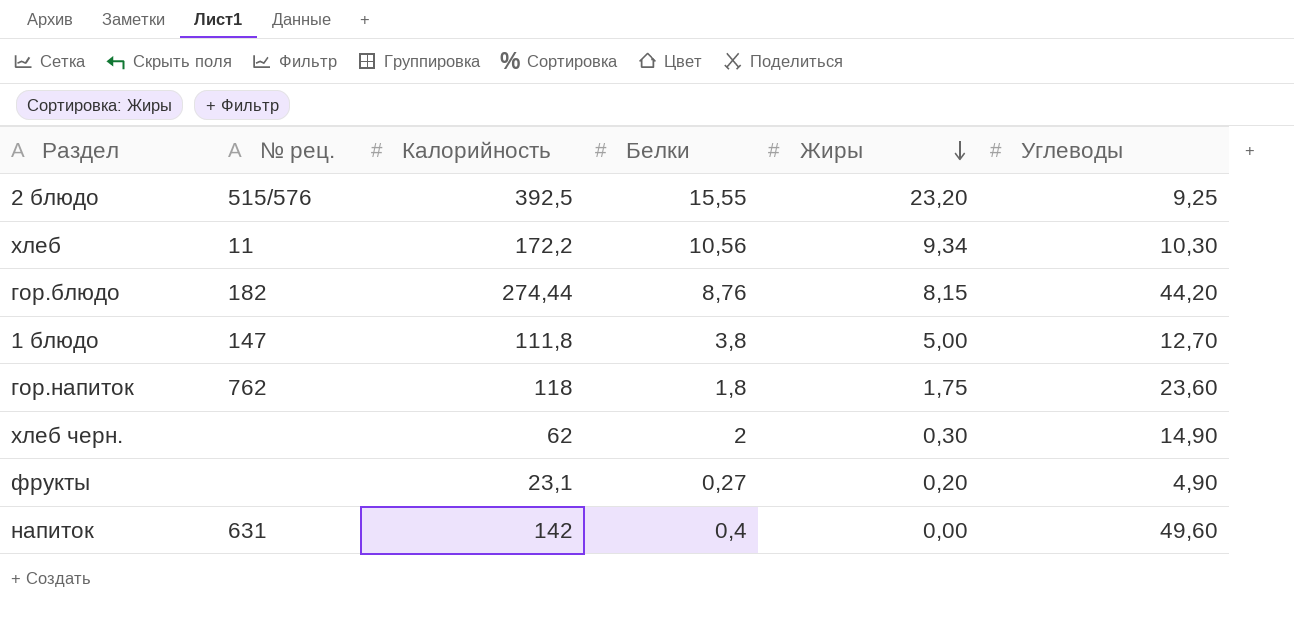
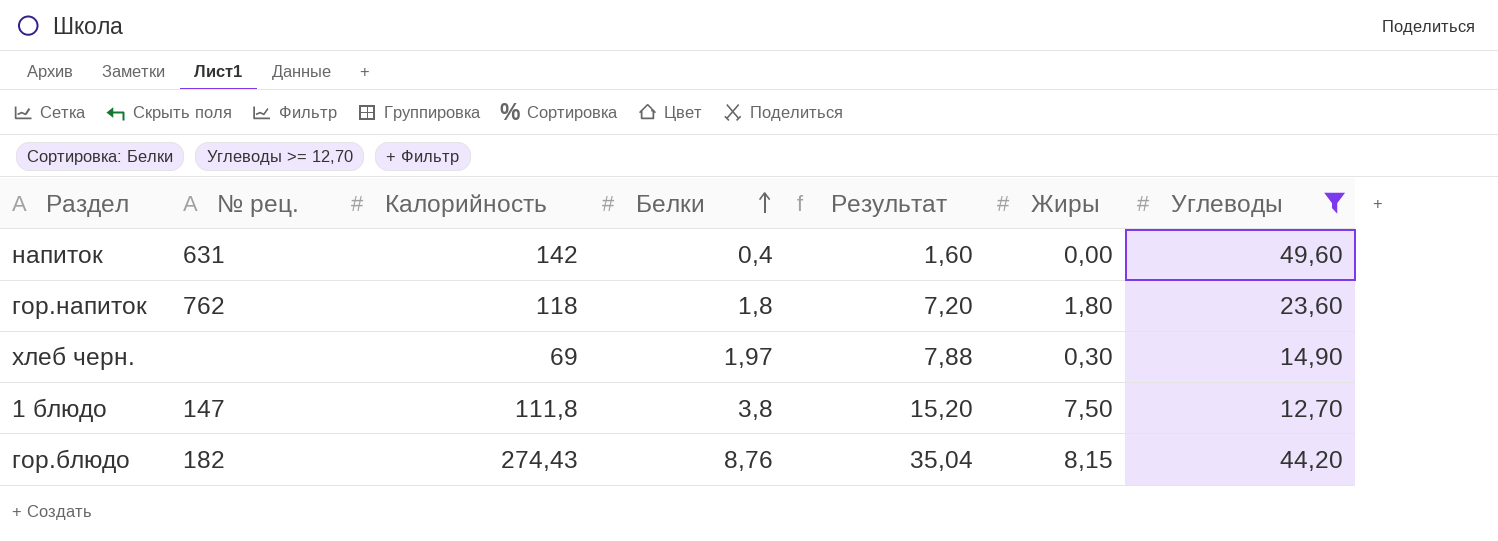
filter: none -> Углеводы >= 12,70
row order: Жиры descending -> Белки ascending
column Результат | formula: none -> [Белки] * 4
гор.напиток | Жиры: 1,75 -> 1,80
хлеб черн. | Калорийность: 62 -> 69
хлеб черн. | Белки: 2 -> 1,97
1 блюдо | Жиры: 5,00 -> 7,50
гор.блюдо | Калорийность: 274,44 -> 274,43

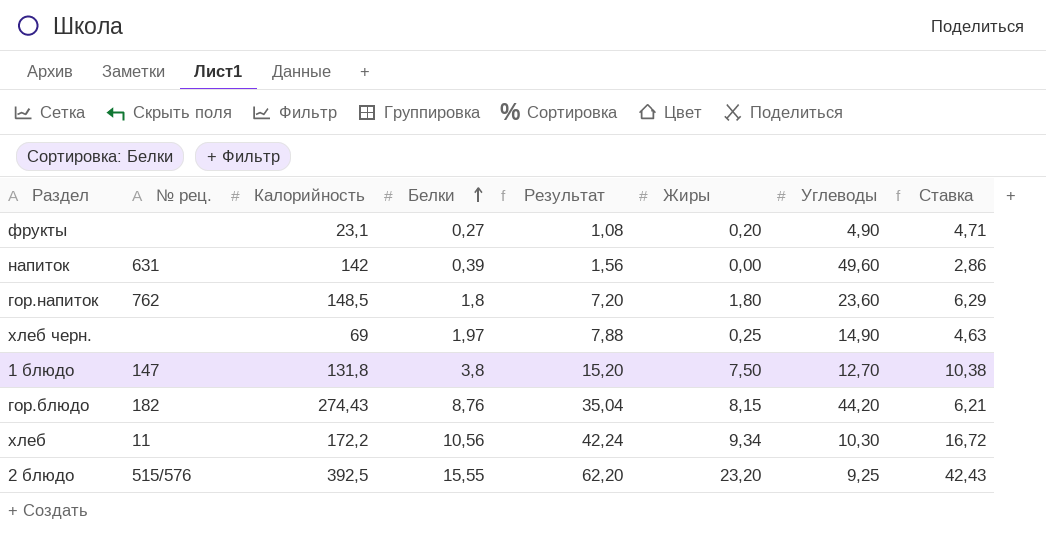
filter: Углеводы >= 12,70 -> none
column Ставка | formula: none -> [Калорийность] / [Углеводы]
напиток | Белки: 0,4 -> 0,39
напиток | Результат: 1,60 -> 1,56
гор.напиток | Калорийность: 118 -> 148,5
хлеб черн. | Жиры: 0,30 -> 0,25
1 блюдо | Калорийность: 111,8 -> 131,8

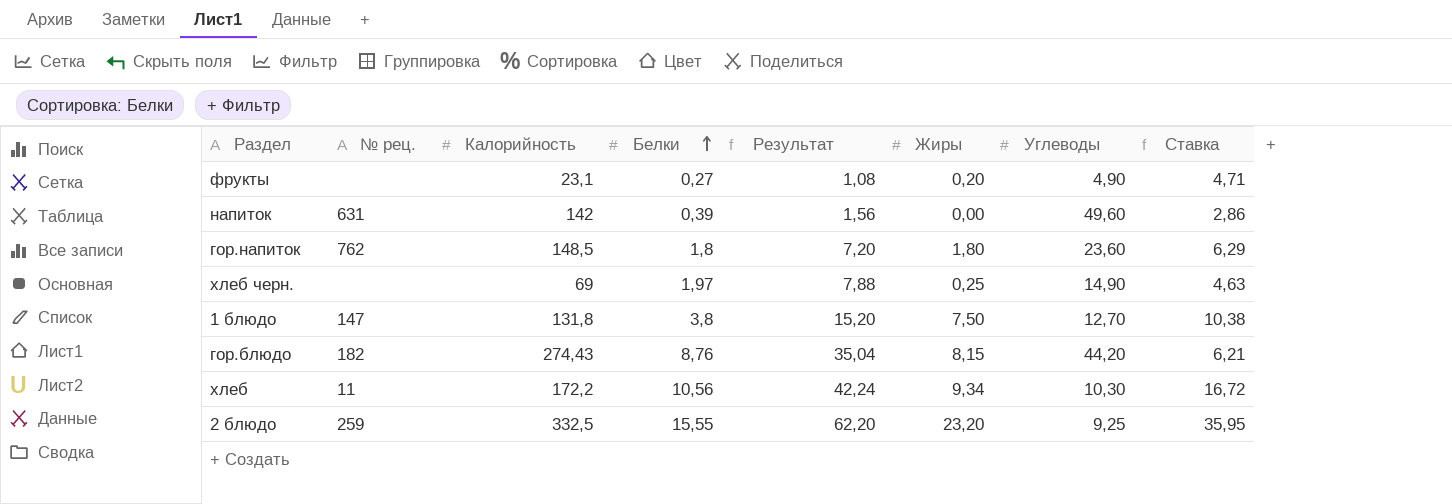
2 блюдо | № рец.: 515/576 -> 259
2 блюдо | Калорийность: 392,5 -> 332,5
2 блюдо | Ставка: 42,43 -> 35,95

